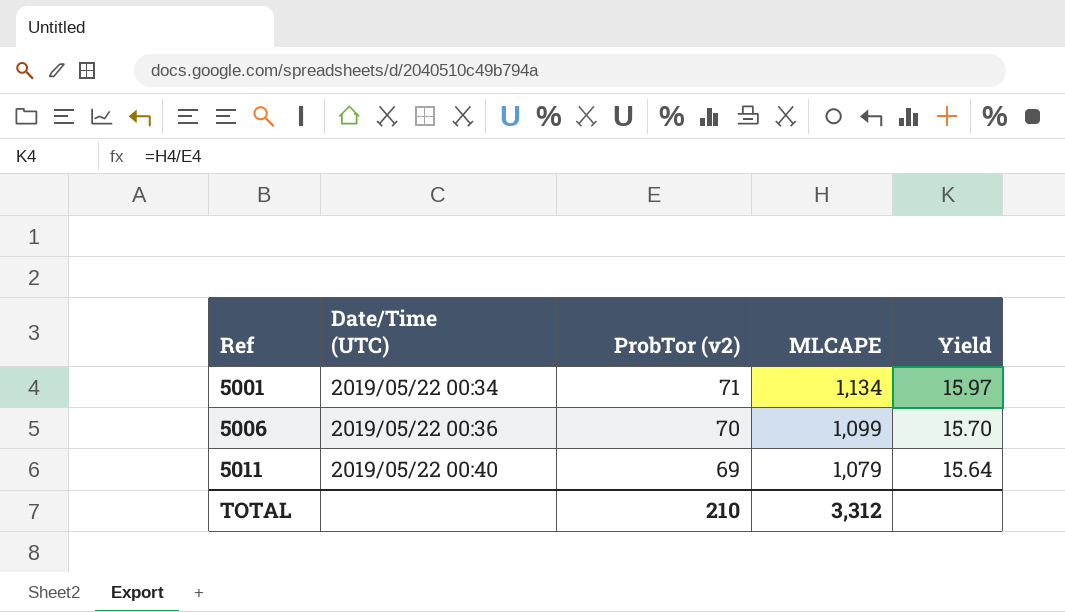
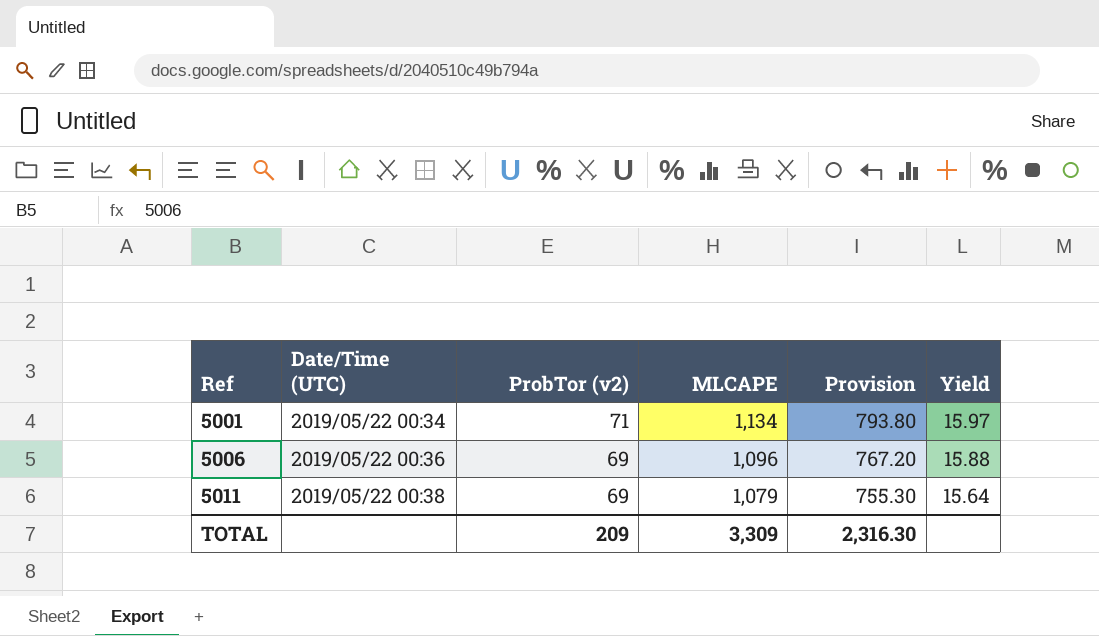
column Provision | formula: none -> [MLCAPE] * 0.7
5006 | ProbTor (v2): 70 -> 69
5006 | MLCAPE: 1,099 -> 1,096
5006 | Yield: 15.70 -> 15.88
5011 | Date/Time (UTC): 2019/05/22 00:40 -> 2019/05/22 00:38
TOTAL | ProbTor (v2): 210 -> 209
TOTAL | MLCAPE: 3,312 -> 3,309

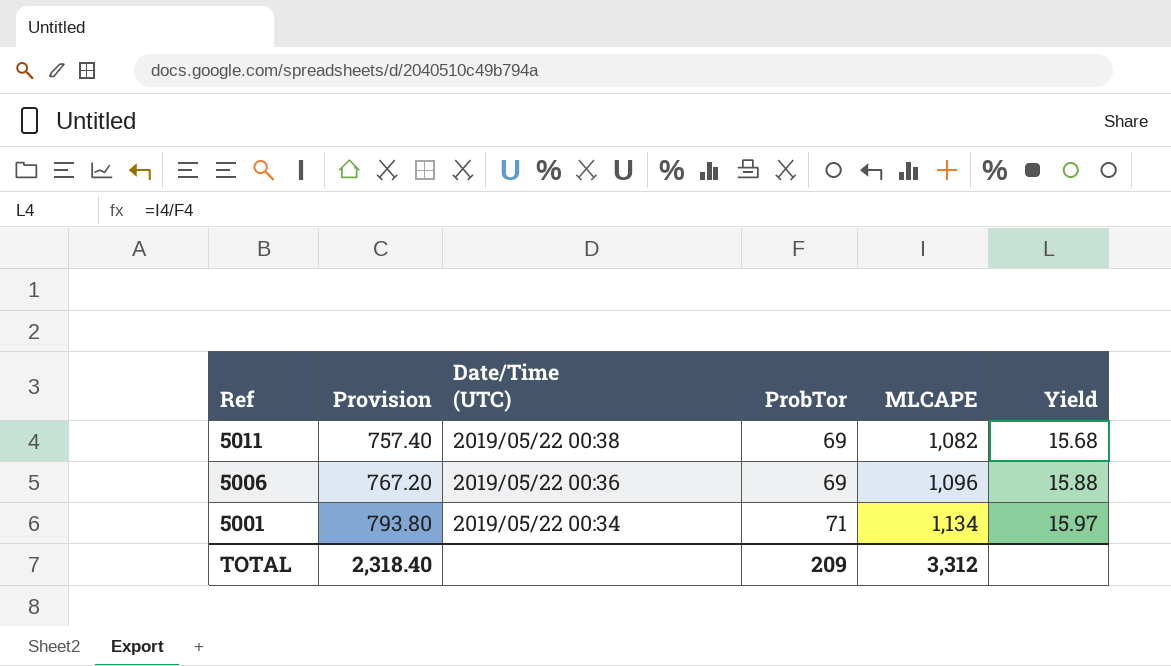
row order: Ref ascending -> Ref descending
column Provision | position: 5 -> 2
column name: ProbTor (v2) -> ProbTor
5011 | Provision: 755.30 -> 757.40
5011 | MLCAPE: 1,079 -> 1,082
5011 | Yield: 15.64 -> 15.68
TOTAL | Provision: 2,316.30 -> 2,318.40
TOTAL | MLCAPE: 3,309 -> 3,312

